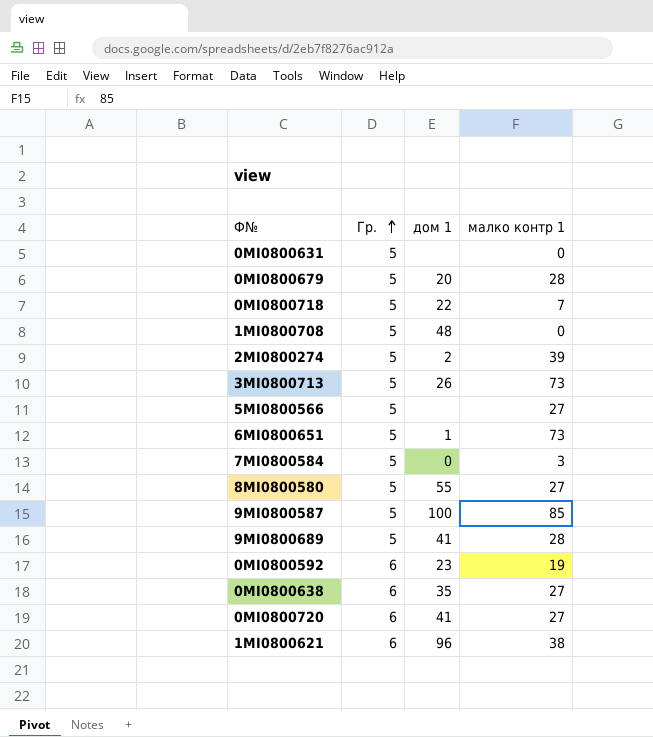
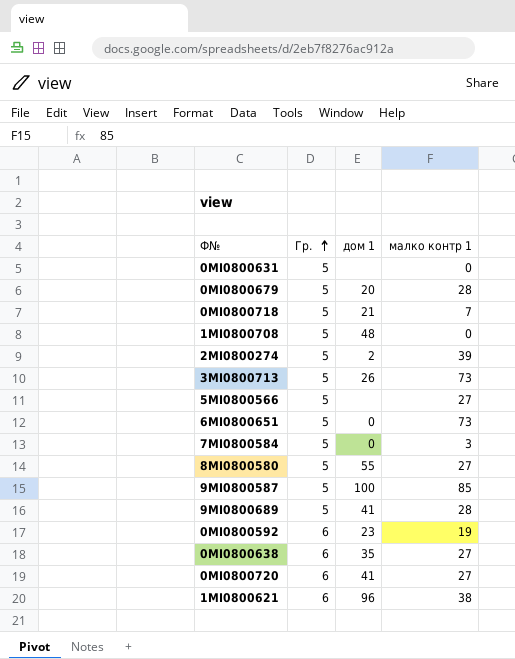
0MI0800718 | дом 1: 22 -> 21
6MI0800651 | дом 1: 1 -> 0

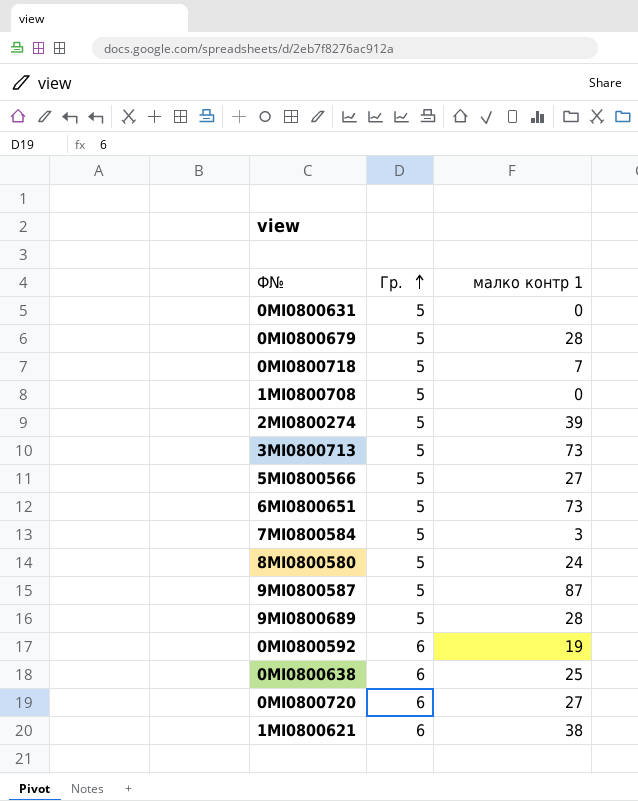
column дом 1 | position: 3 -> none
8MI0800580 | малко контр 1: 27 -> 24
9MI0800587 | малко контр 1: 85 -> 87
0MI0800638 | малко контр 1: 27 -> 25

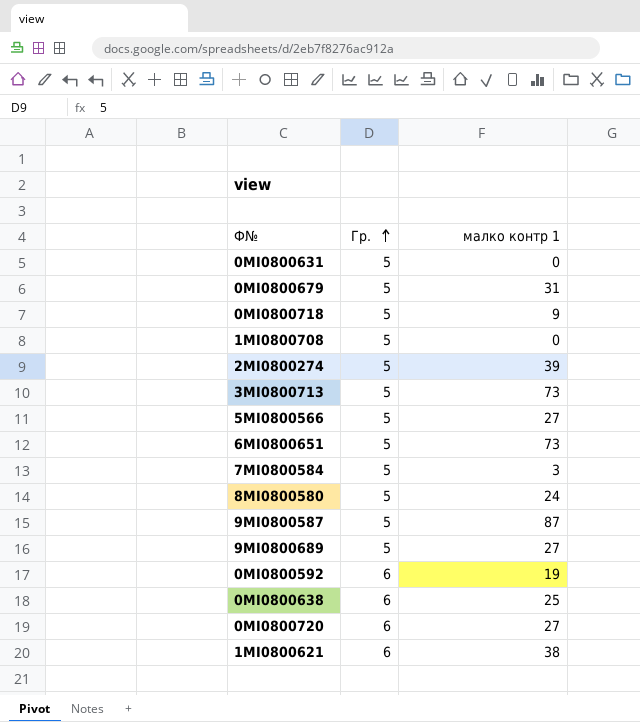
0MI0800679 | малко контр 1: 28 -> 31
0MI0800718 | малко контр 1: 7 -> 9
9MI0800689 | малко контр 1: 28 -> 27

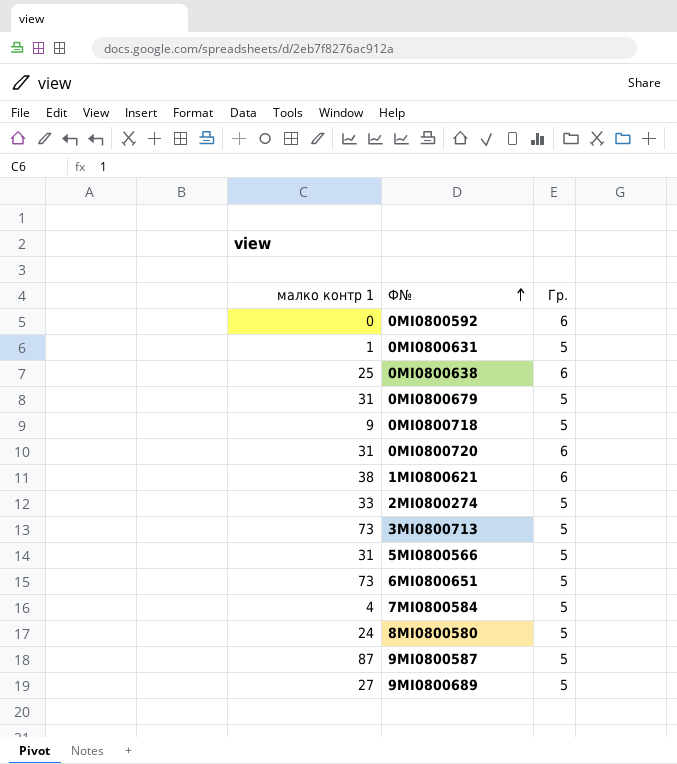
row order: Гр. ascending -> Ф№ ascending
column малко контр 1 | position: 3 -> 1
row 1MI0800708: 5 | 0 -> none
0MI0800592 | малко контр 1: 19 -> 0
0MI0800631 | малко контр 1: 0 -> 1
0MI0800720 | малко контр 1: 27 -> 31
2MI0800274 | малко контр 1: 39 -> 33
5MI0800566 | малко контр 1: 27 -> 31
7MI0800584 | малко контр 1: 3 -> 4

